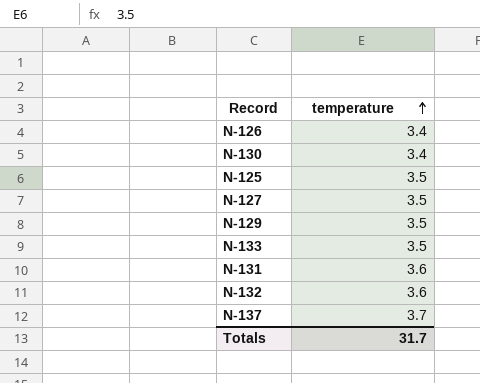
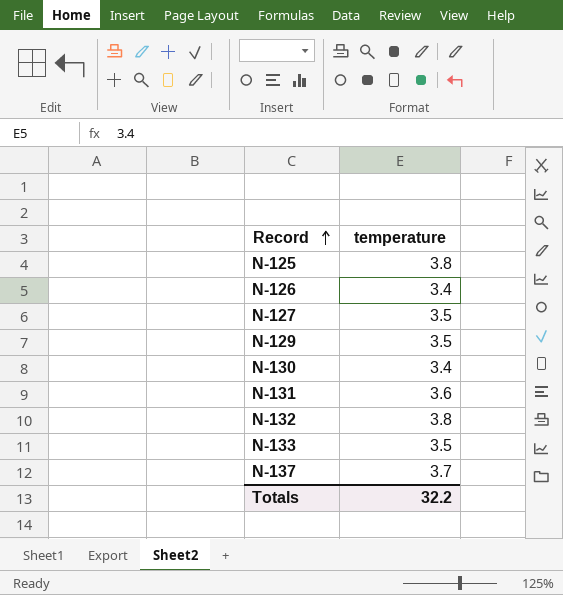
row order: temperature ascending -> Record ascending
N-125 | temperature: 3.5 -> 3.8
N-132 | temperature: 3.6 -> 3.8
Totals | temperature: 31.7 -> 32.2

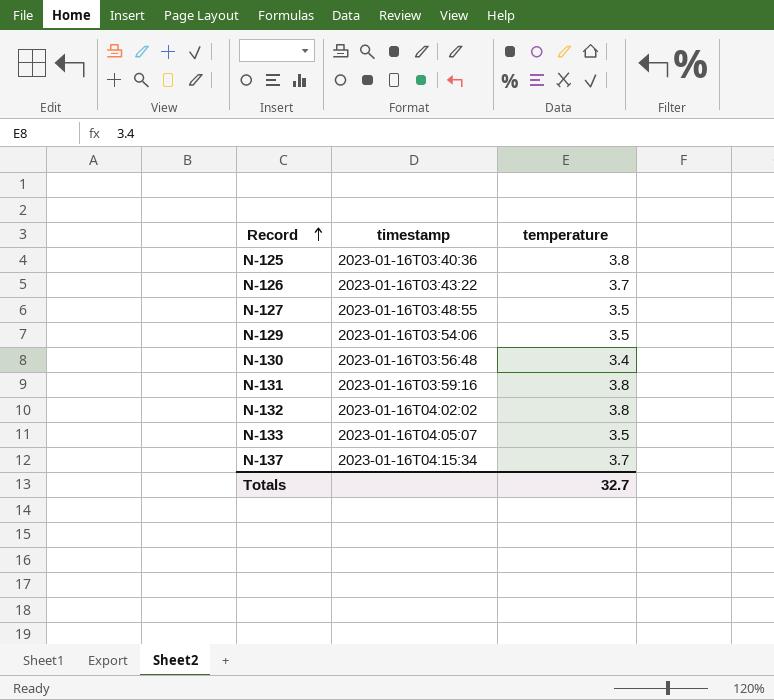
column timestamp | position: none -> 2
N-126 | temperature: 3.4 -> 3.7
N-131 | temperature: 3.6 -> 3.8
Totals | temperature: 32.2 -> 32.7

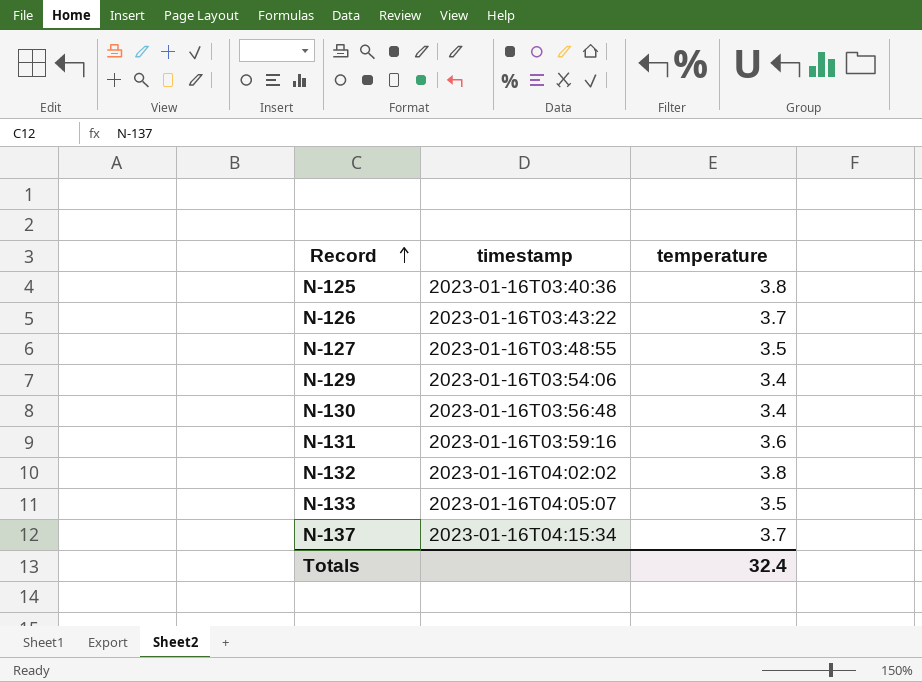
N-129 | temperature: 3.5 -> 3.4
N-131 | temperature: 3.8 -> 3.6
Totals | temperature: 32.7 -> 32.4

